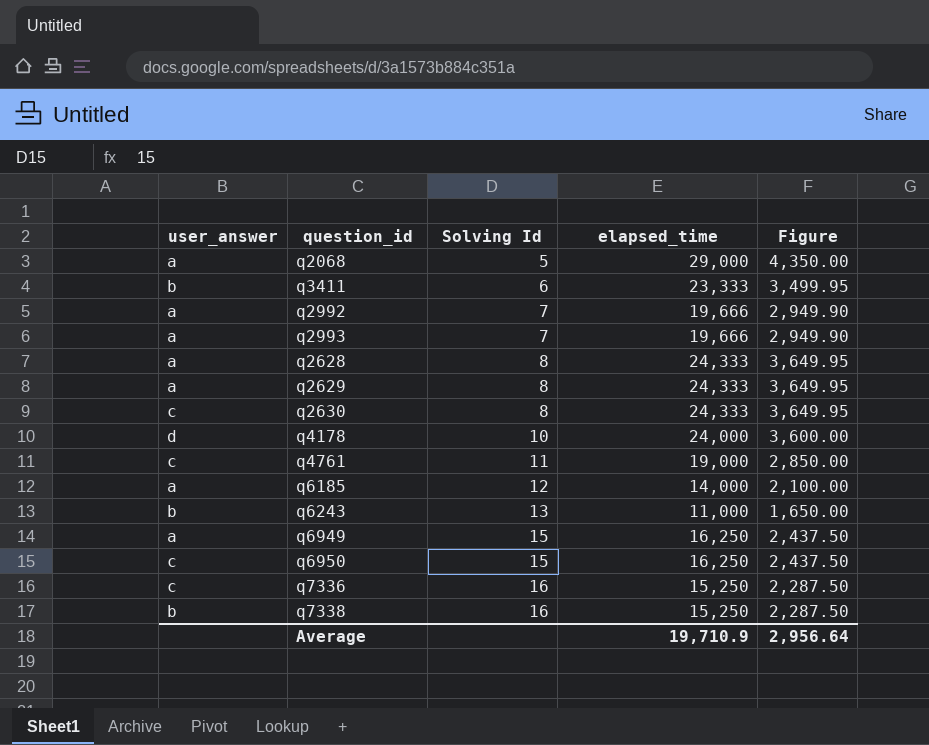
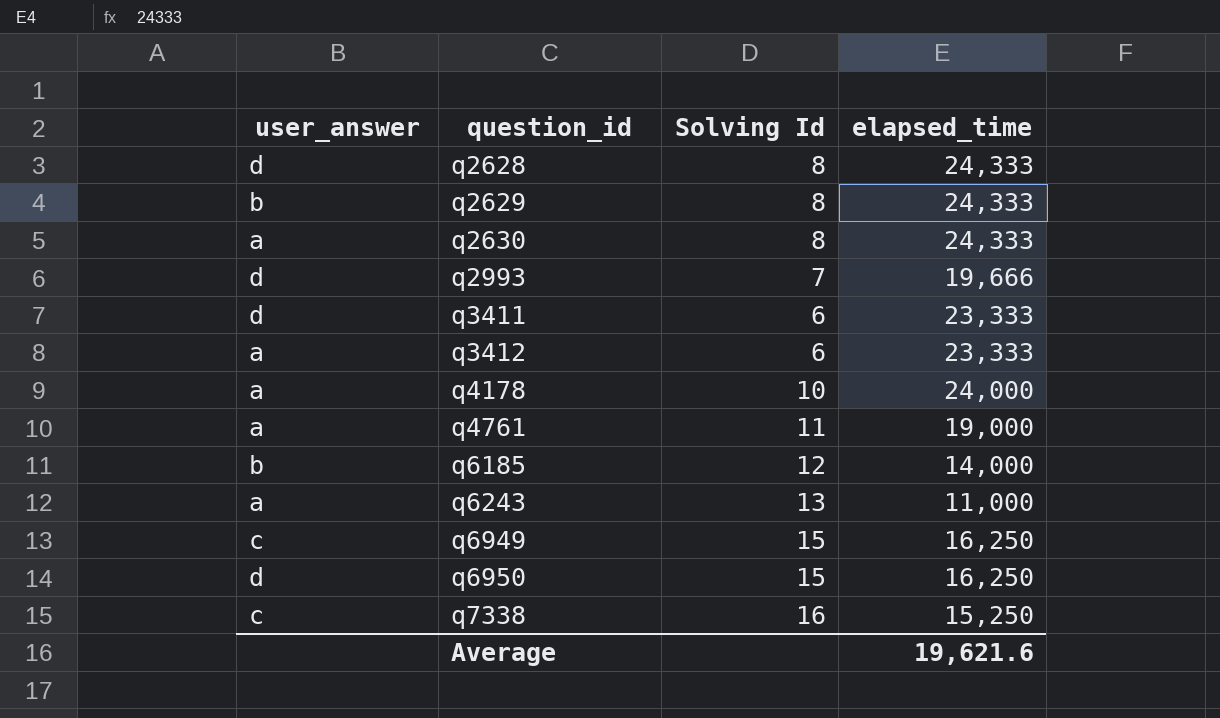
row order: Solving Id ascending -> question_id ascending
column Figure | formula: [elapsed_time] * 0.15 -> none
row q2068: a | 5 | 29,000 | 4,350.00 -> none
row q2992: a | 7 | 19,666 | 2,949.90 -> none
row q7336: c | 16 | 15,250 | 2,287.50 -> none
q2628 | user_answer: a -> d
q2629 | user_answer: a -> b
q2630 | user_answer: c -> a
q2993 | user_answer: a -> d
q3411 | user_answer: b -> d
row q3412: none -> a | 6 | 23,333
q4178 | user_answer: d -> a
q4761 | user_answer: c -> a
q6185 | user_answer: a -> b
q6243 | user_answer: b -> a
q6949 | user_answer: a -> c
q6950 | user_answer: c -> d
q7338 | user_answer: b -> c
Average | elapsed_time: 19,710.9 -> 19,621.6

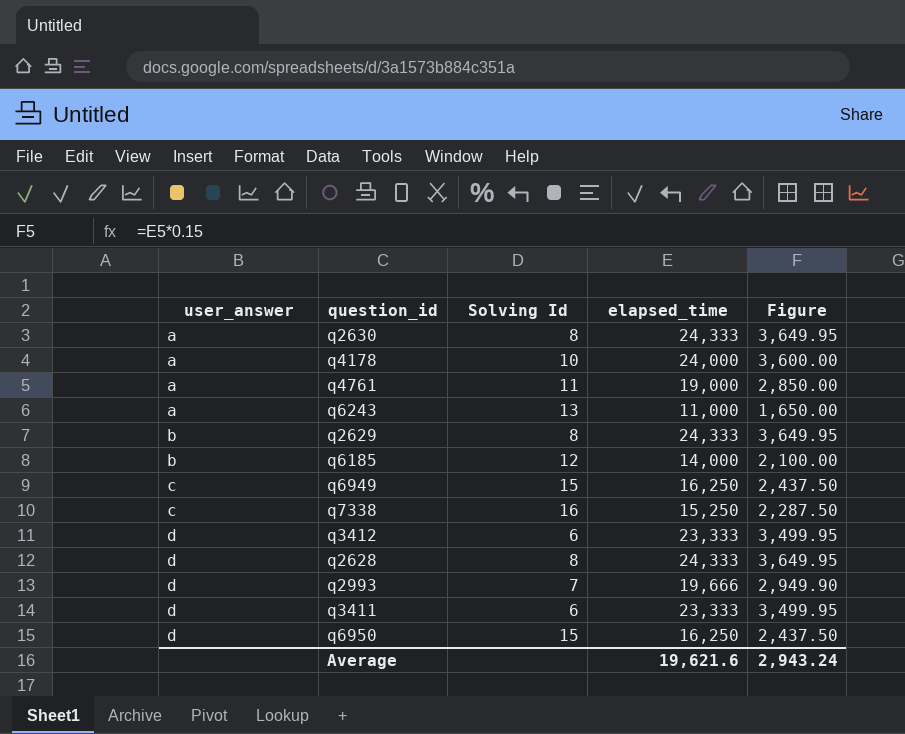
row order: question_id ascending -> user_answer ascending
column Figure | formula: none -> [elapsed_time] * 0.15
q3412 | user_answer: a -> d

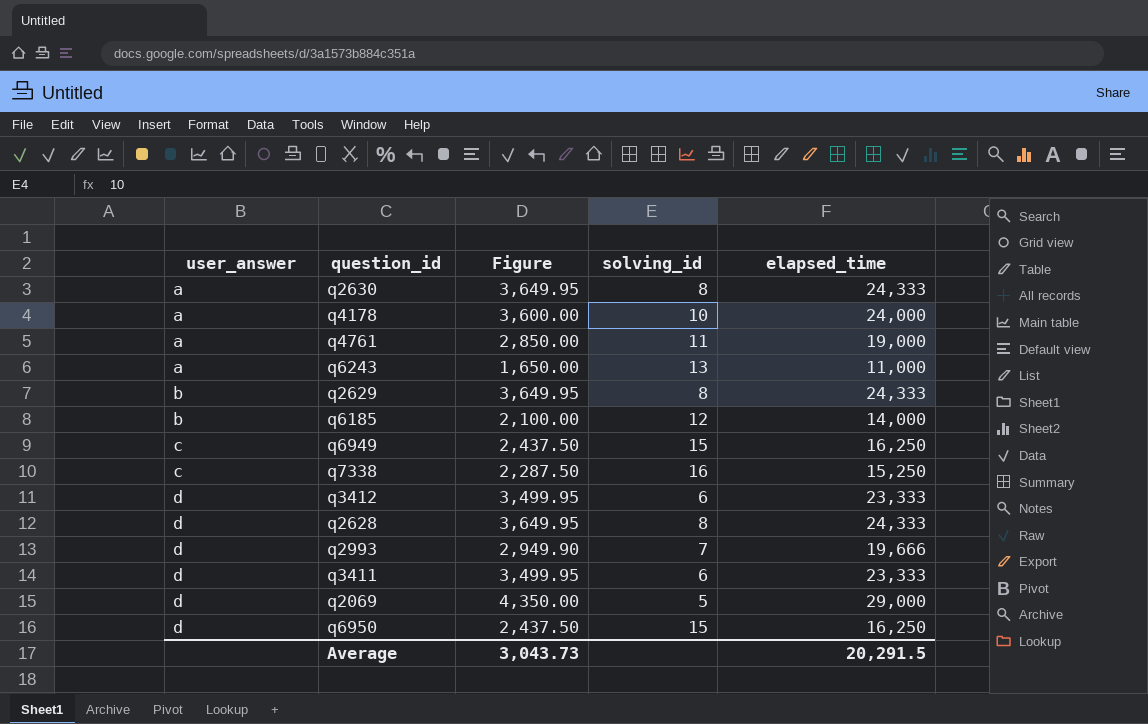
column Figure | position: 5 -> 3
column name: Solving Id -> solving_id
row q2069: none -> d | 4,350.00 | 5 | 29,000
Average | Figure: 2,943.24 -> 3,043.73
Average | elapsed_time: 19,621.6 -> 20,291.5

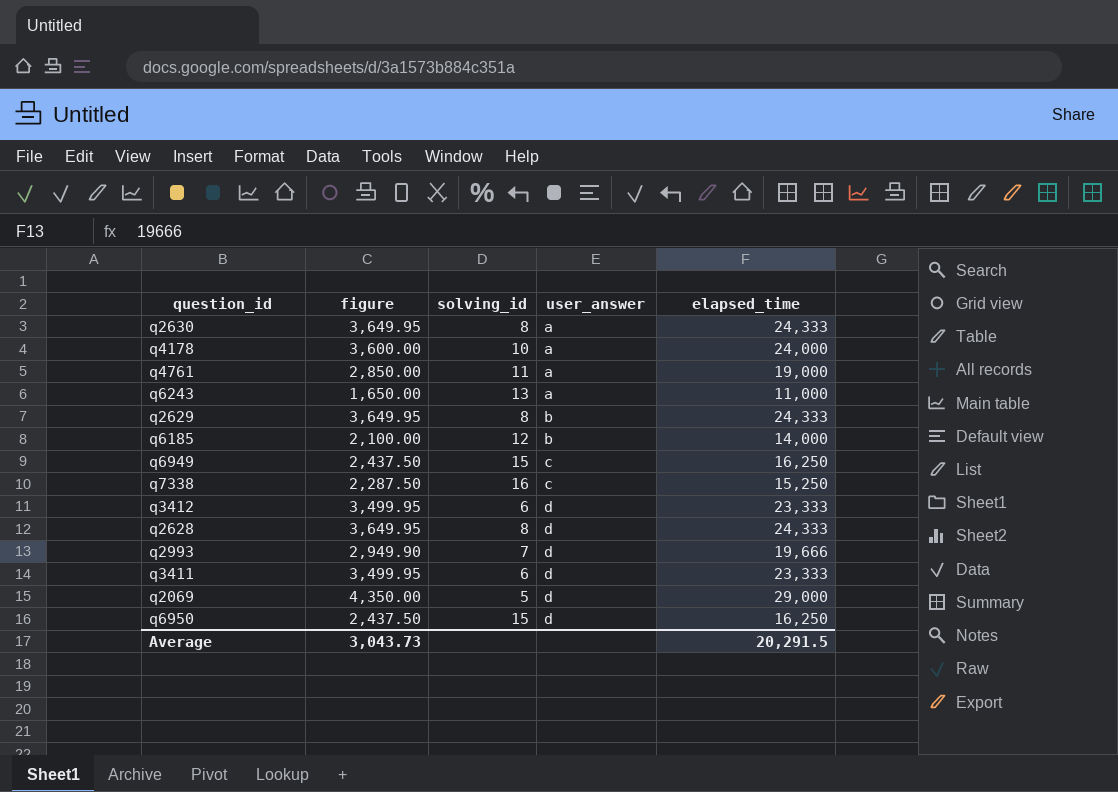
column name: Figure -> figure
column user_answer | position: 1 -> 4

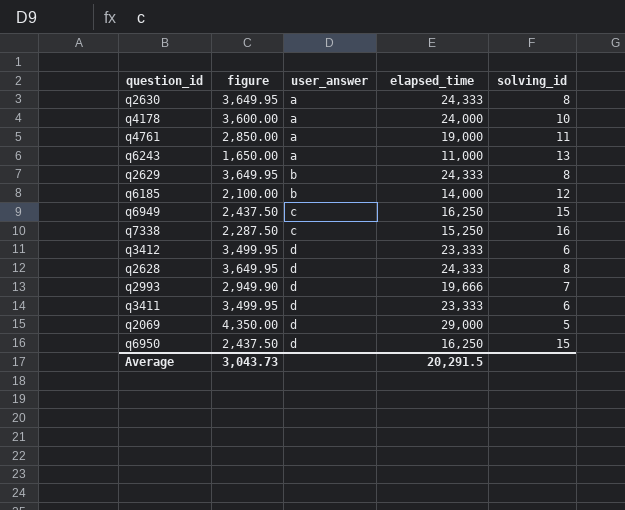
column solving_id | position: 3 -> 5

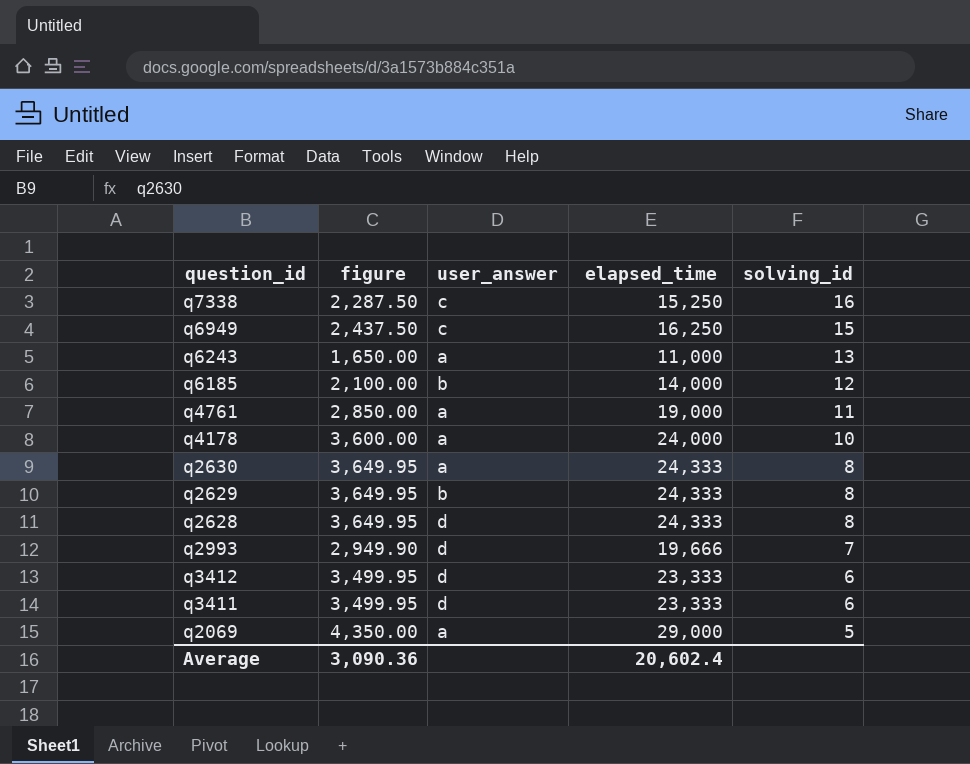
row order: user_answer ascending -> solving_id descending
row q6950: 2,437.50 | d | 16,250 | 15 -> none
q2069 | user_answer: d -> a
Average | figure: 3,043.73 -> 3,090.36
Average | elapsed_time: 20,291.5 -> 20,602.4

